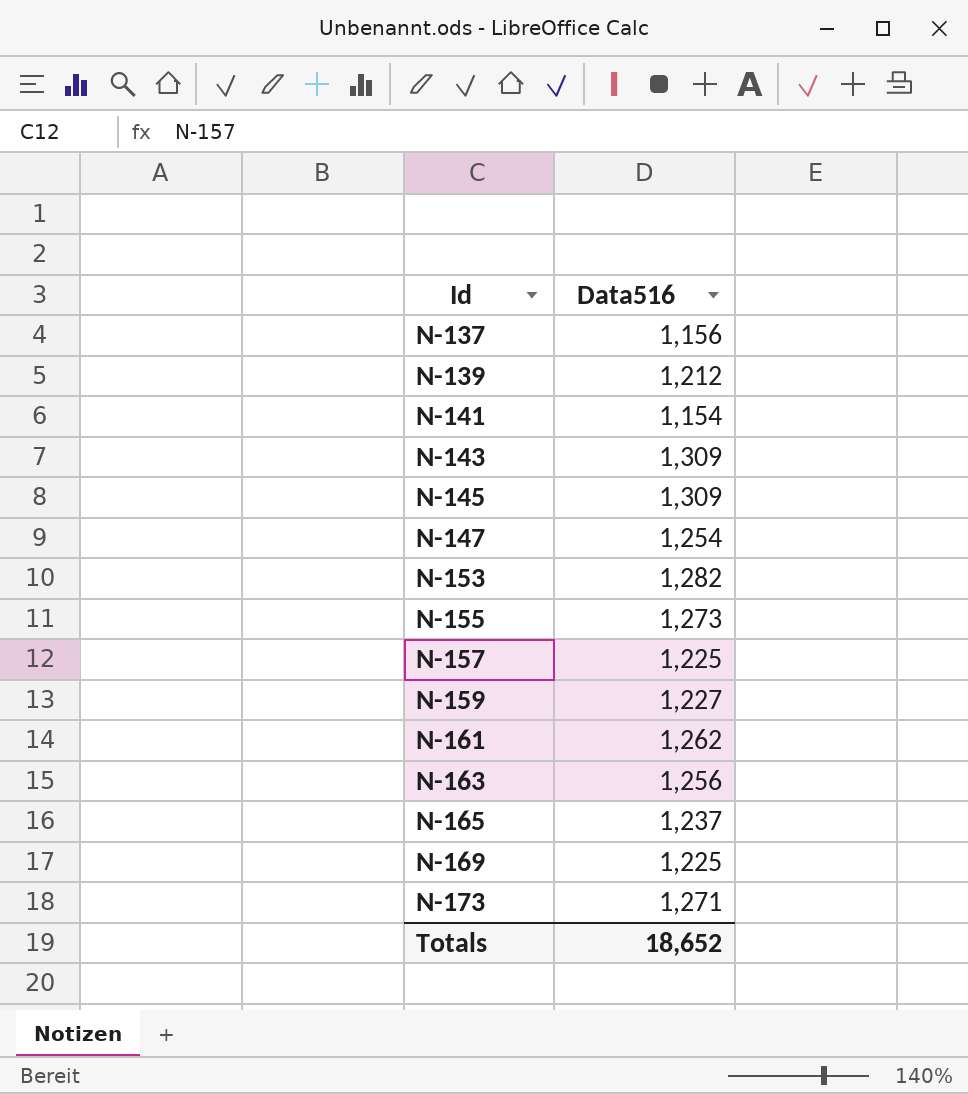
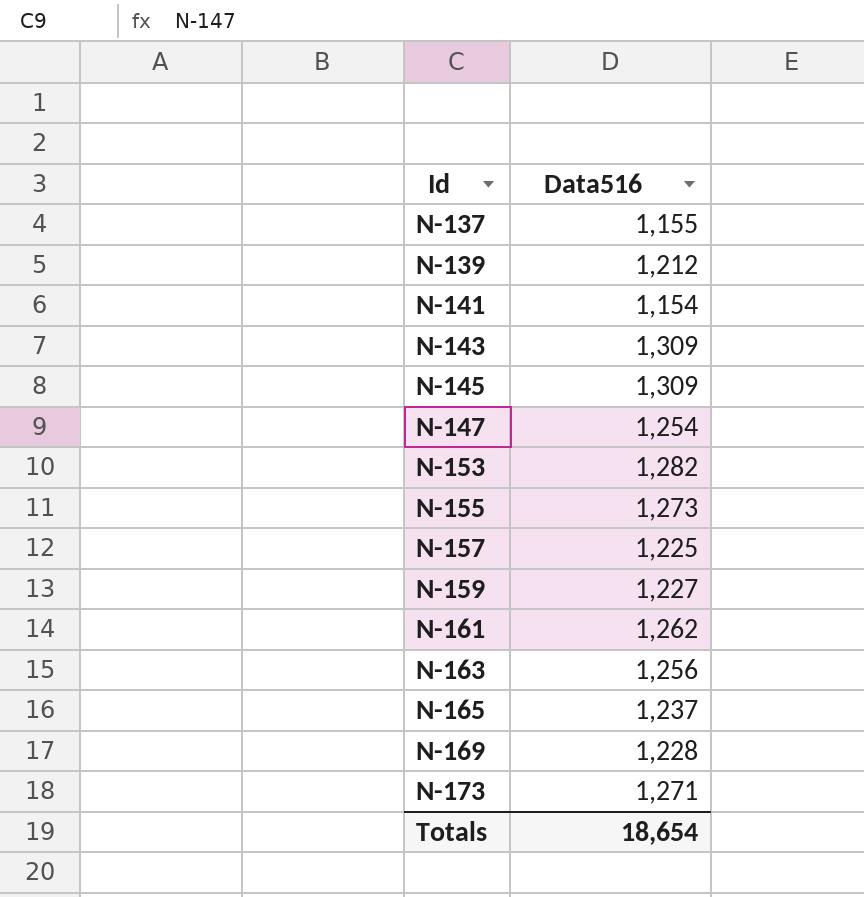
N-137 | Data516: 1,156 -> 1,155
N-169 | Data516: 1,225 -> 1,228
Totals | Data516: 18,652 -> 18,654

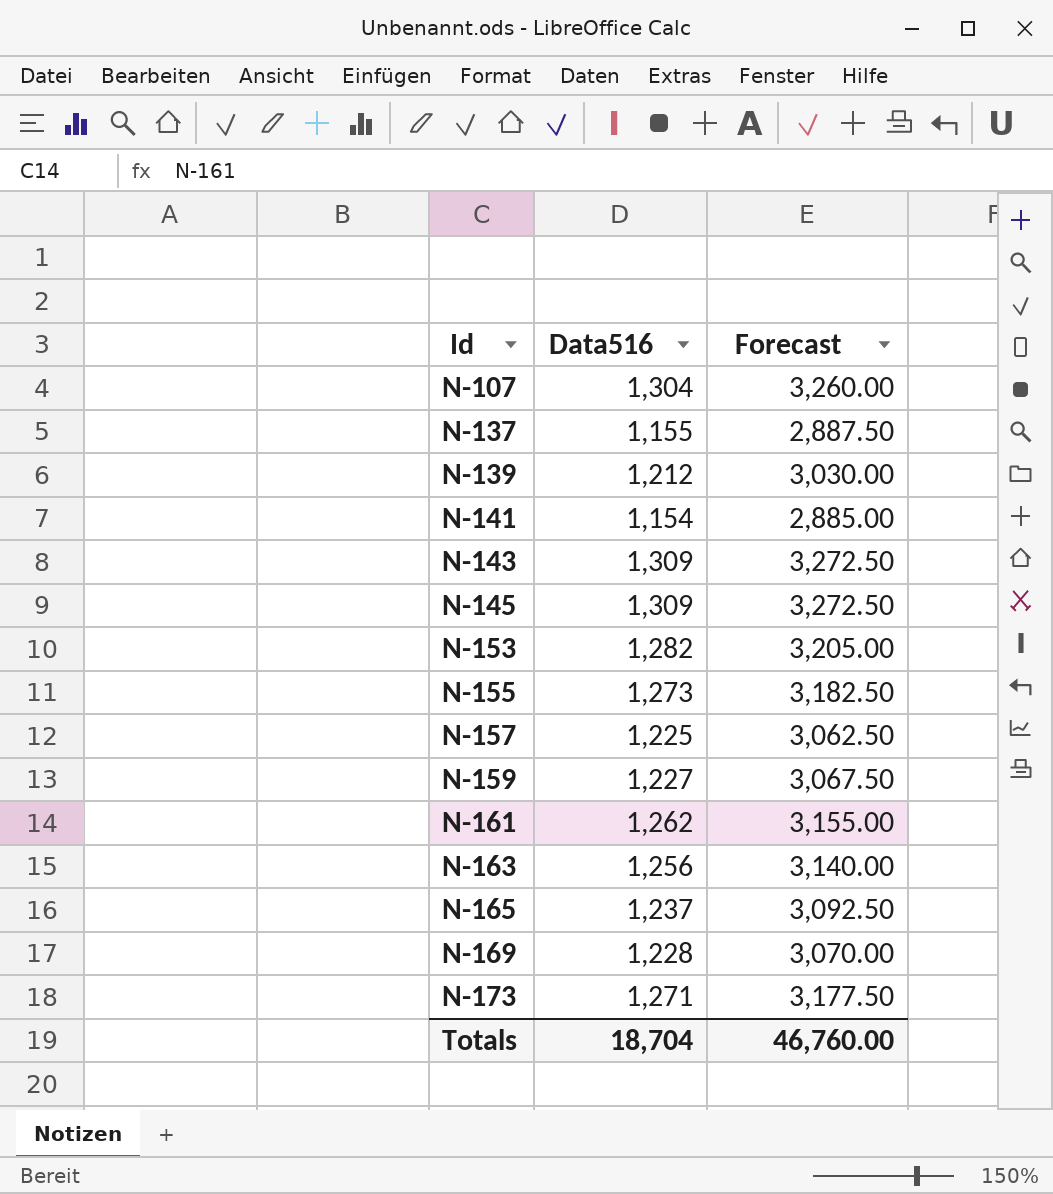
column Forecast | formula: none -> [Data516] * 2.5
row N-147: 1,254 -> none
row N-107: none -> 1,304 | 3,260.00
Totals | Data516: 18,654 -> 18,704

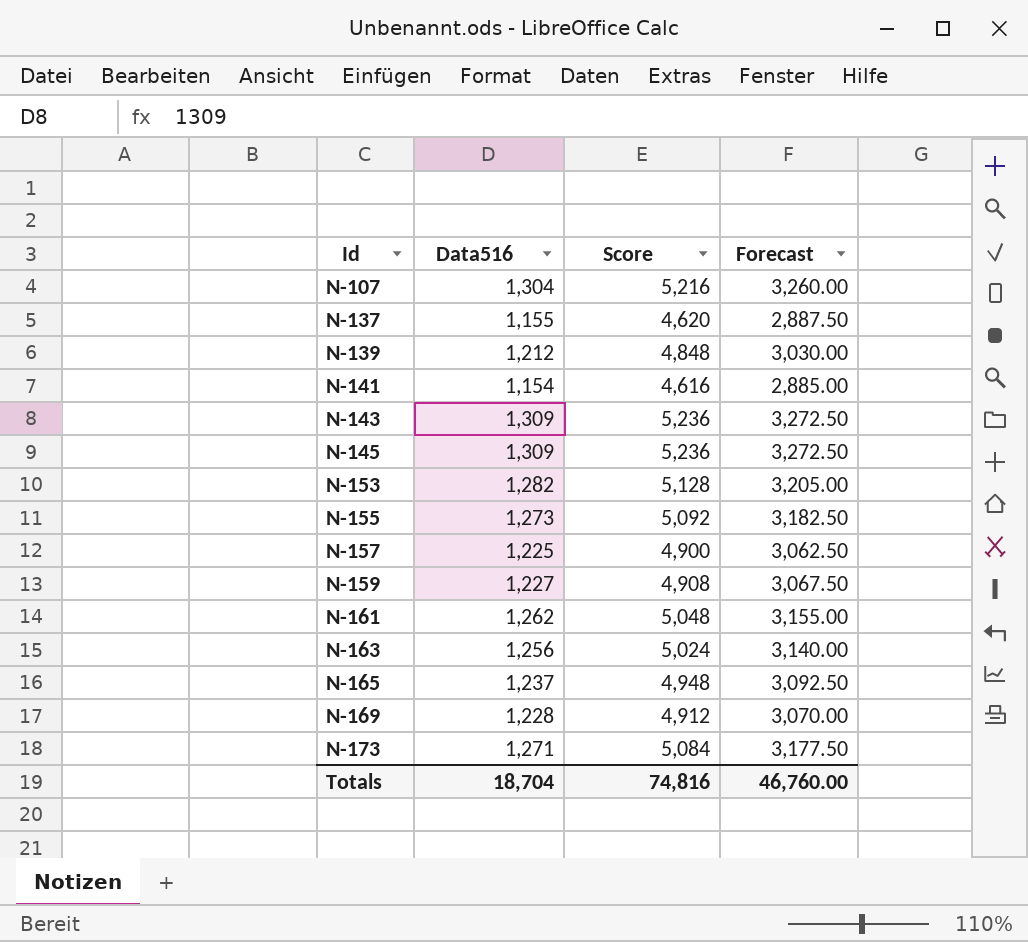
column Score | formula: none -> [Data516] * 4

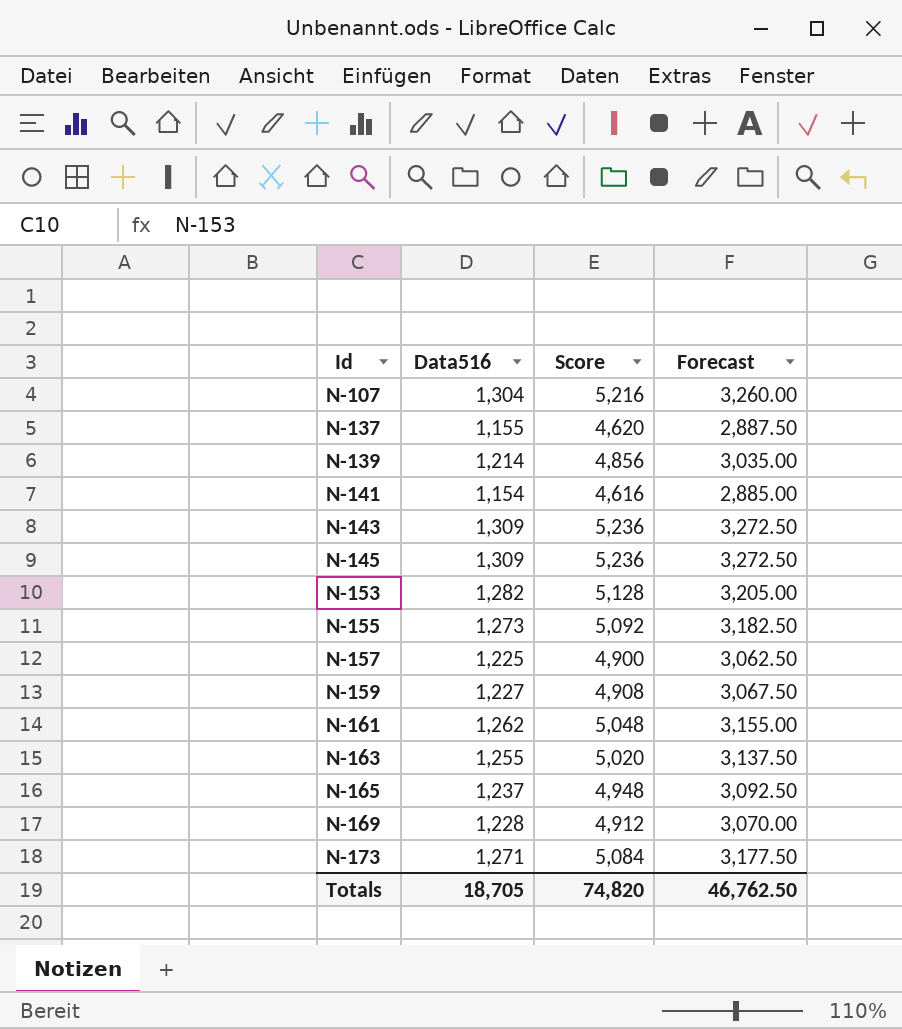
N-139 | Data516: 1,212 -> 1,214
N-139 | Score: 4,848 -> 4,856
N-139 | Forecast: 3,030.00 -> 3,035.00
N-163 | Data516: 1,256 -> 1,255
N-163 | Score: 5,024 -> 5,020
N-163 | Forecast: 3,140.00 -> 3,137.50
Totals | Data516: 18,704 -> 18,705
Totals | Score: 74,816 -> 74,820
Totals | Forecast: 46,760.00 -> 46,762.50

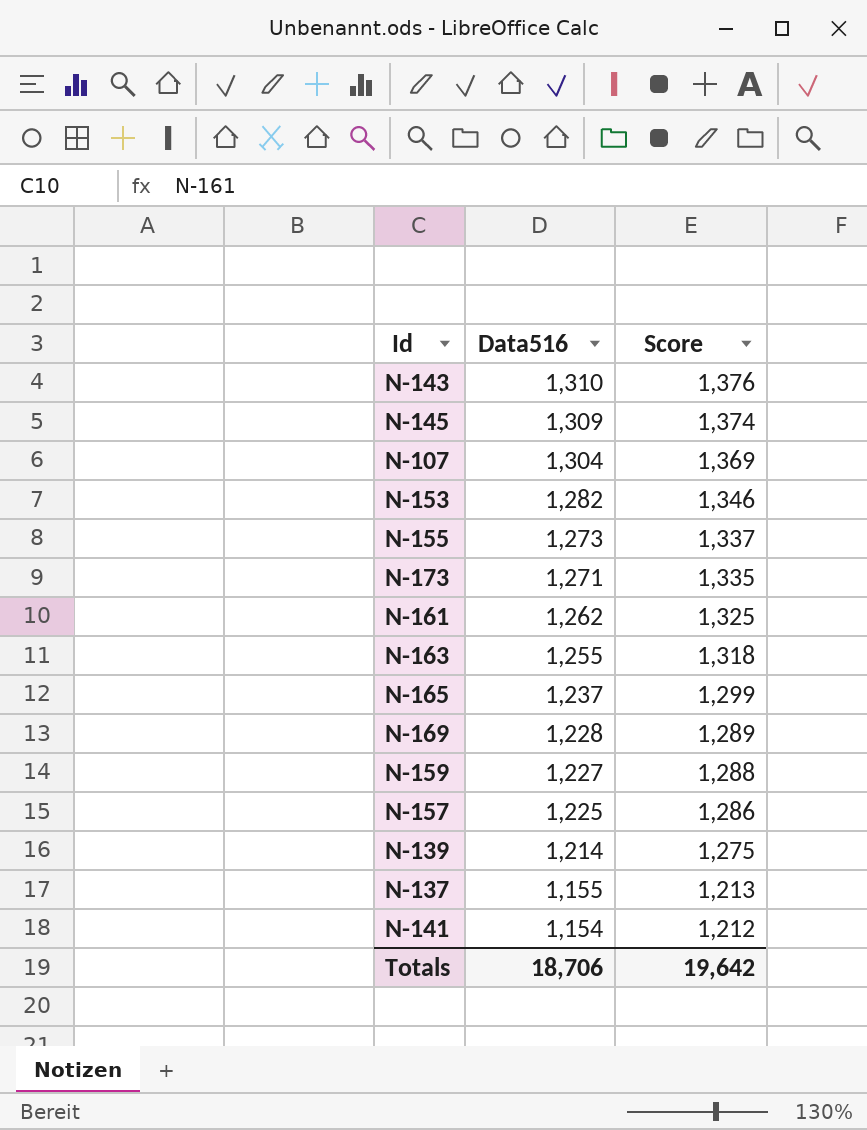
row order: Id ascending -> Data516 descending
column Forecast | formula: [Data516] * 2.5 -> none
column Score | formula: [Data516] * 4 -> [Data516] * 1.05
N-143 | Data516: 1,309 -> 1,310
Totals | Data516: 18,705 -> 18,706
Totals | Score: 74,820 -> 19,642

